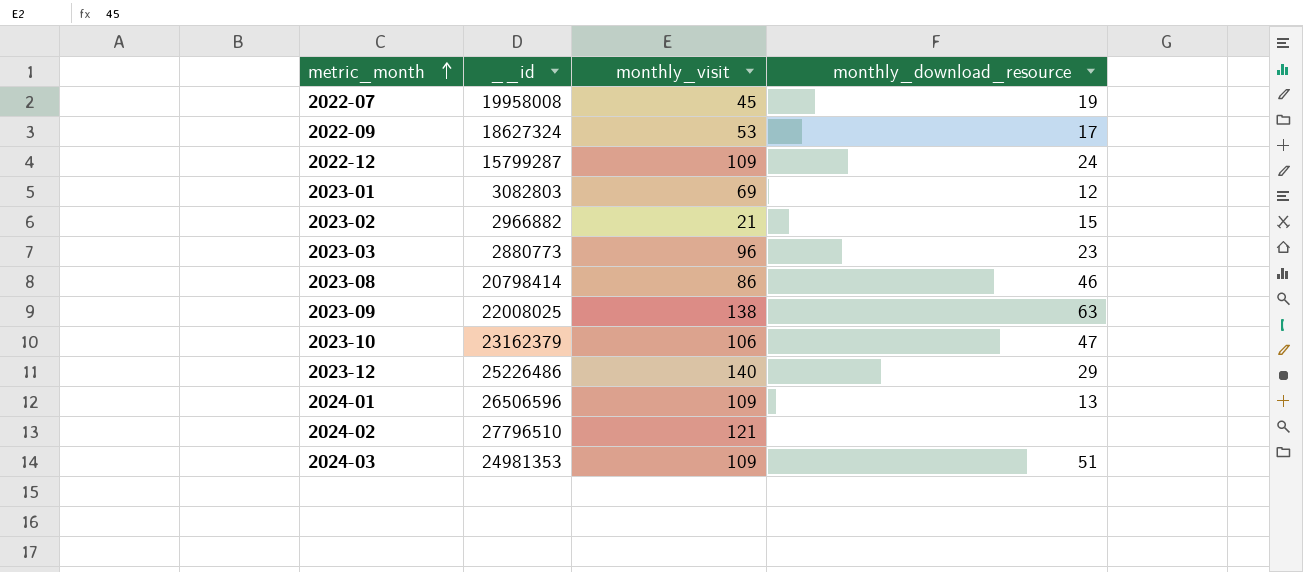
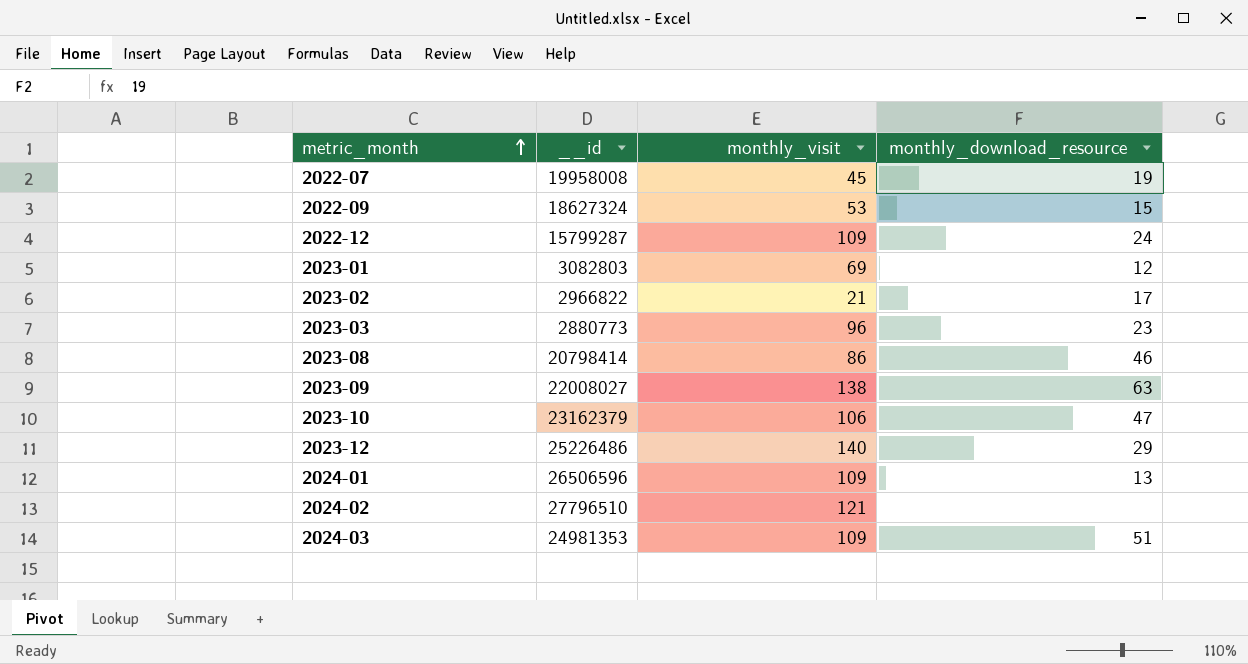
2022-09 | monthly_download_resource: 17 -> 15
2023-02 | __id: 2966882 -> 2966822
2023-02 | monthly_download_resource: 15 -> 17
2023-09 | __id: 22008025 -> 22008027

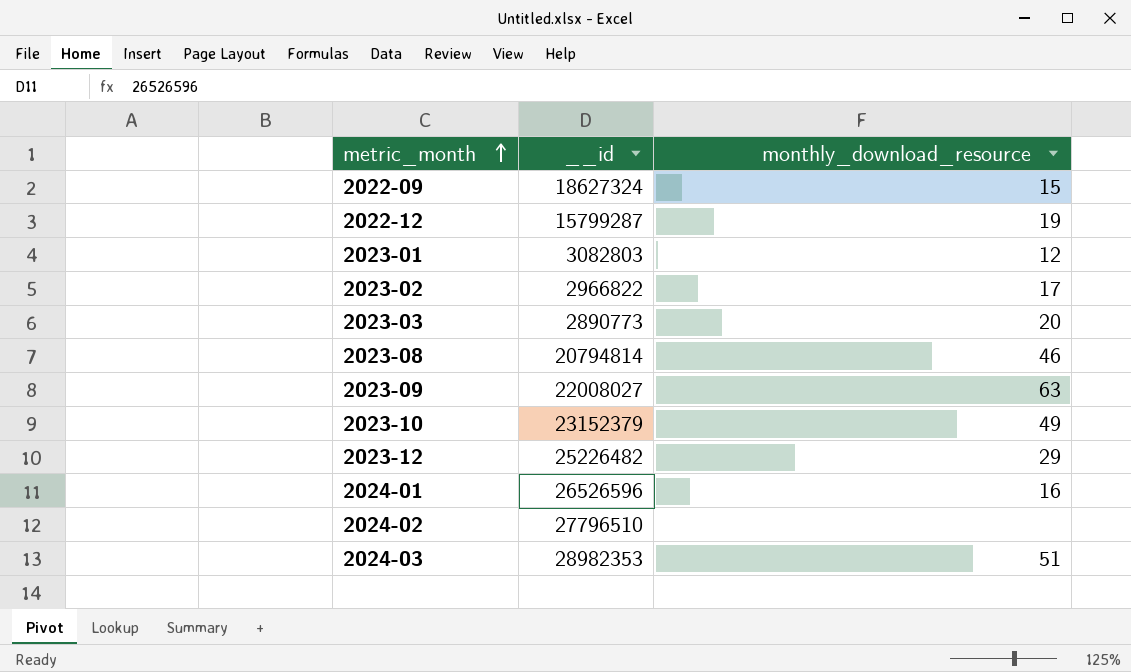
column monthly_visit | position: 3 -> none
row 2022-07: 19958008 | 45 | 19 -> none
2022-12 | monthly_download_resource: 24 -> 19
2023-03 | __id: 2880773 -> 2890773
2023-03 | monthly_download_resource: 23 -> 20
2023-08 | __id: 20798414 -> 20794814
2023-10 | __id: 23162379 -> 23152379
2023-10 | monthly_download_resource: 47 -> 49
2023-12 | __id: 25226486 -> 25226482
2024-01 | __id: 26506596 -> 26526596
2024-01 | monthly_download_resource: 13 -> 16
2024-03 | __id: 24981353 -> 28982353

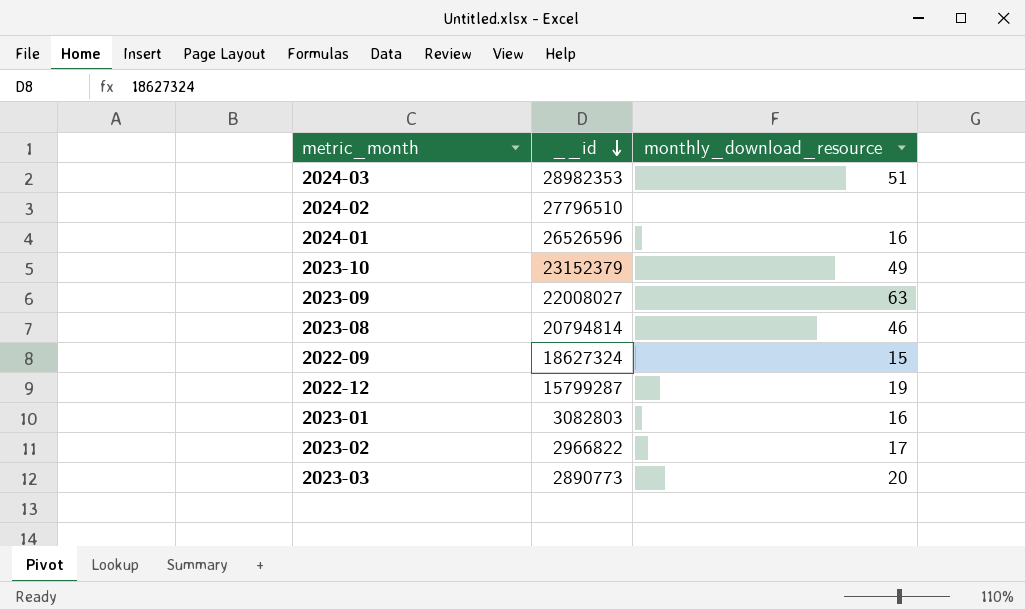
row order: metric_month ascending -> __id descending
row 2023-12: 25226482 | 29 -> none
2023-01 | monthly_download_resource: 12 -> 16

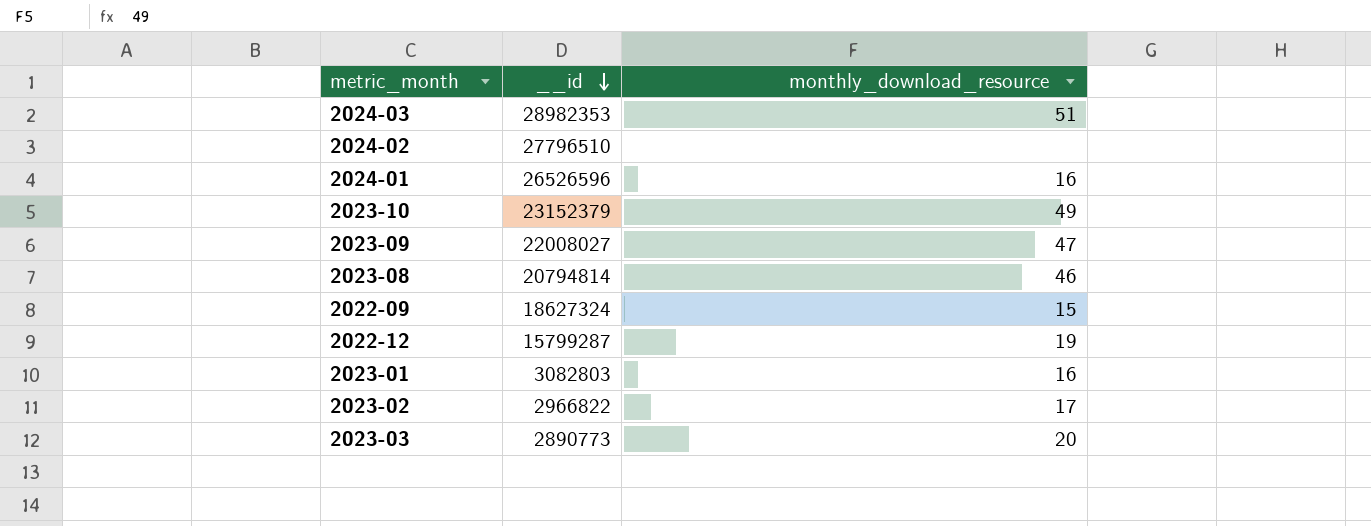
2023-09 | monthly_download_resource: 63 -> 47

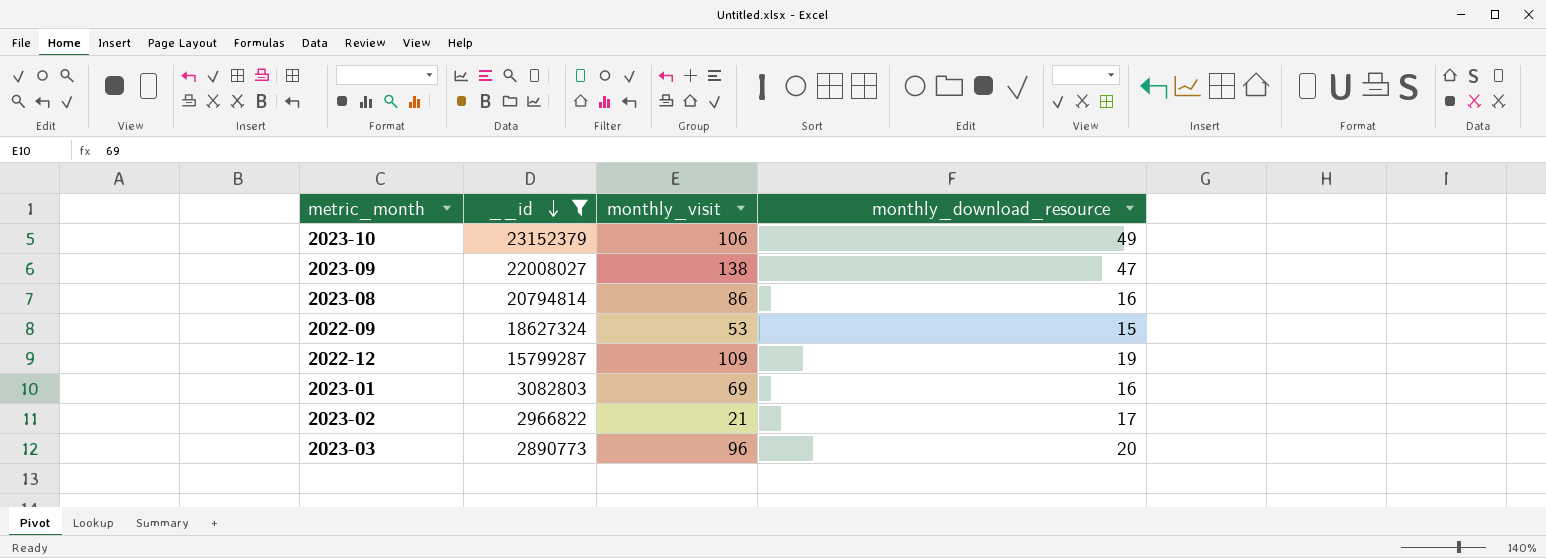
filter: none -> __id <= 23152379
column monthly_visit | position: none -> 3
2023-08 | monthly_download_resource: 46 -> 16

